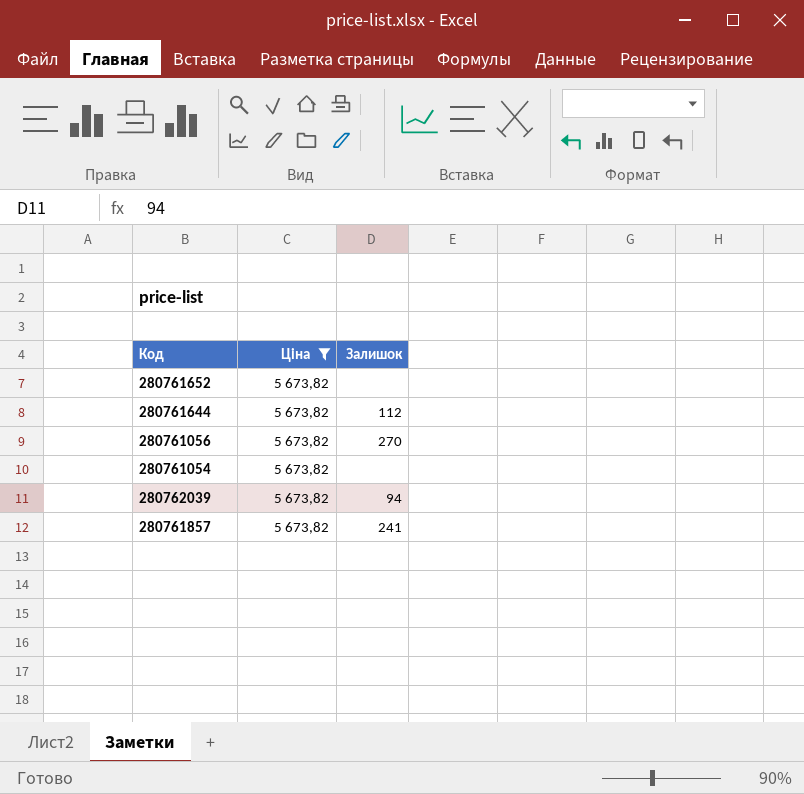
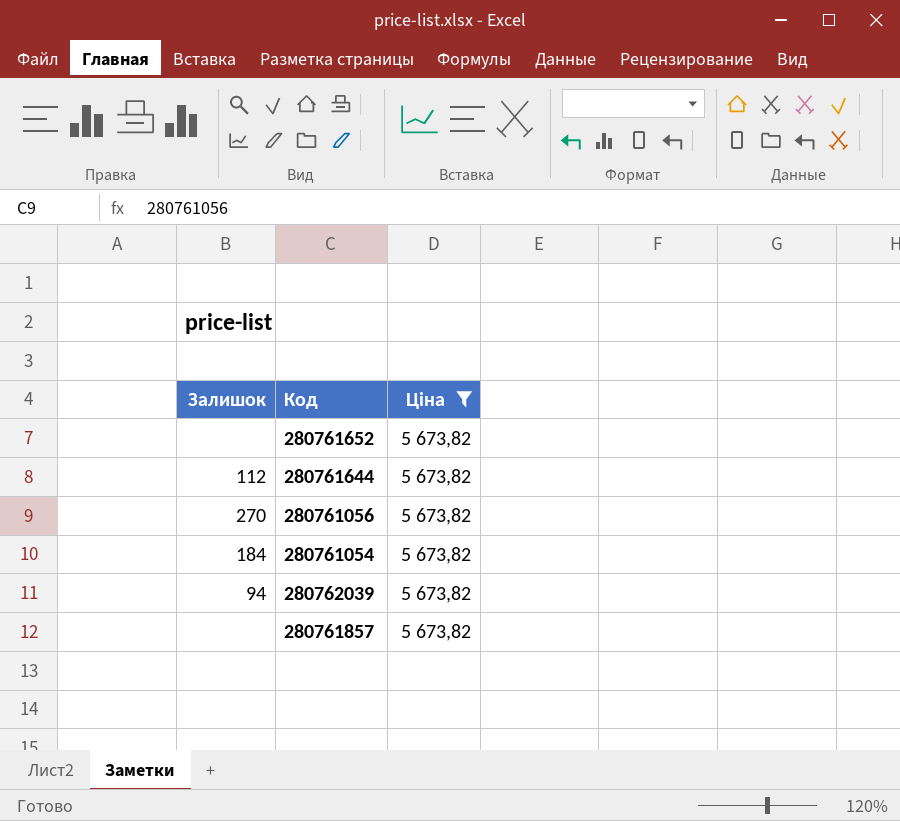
column Залишок | position: 3 -> 1
280761054 | Залишок: none -> 184
280761857 | Залишок: 241 -> none

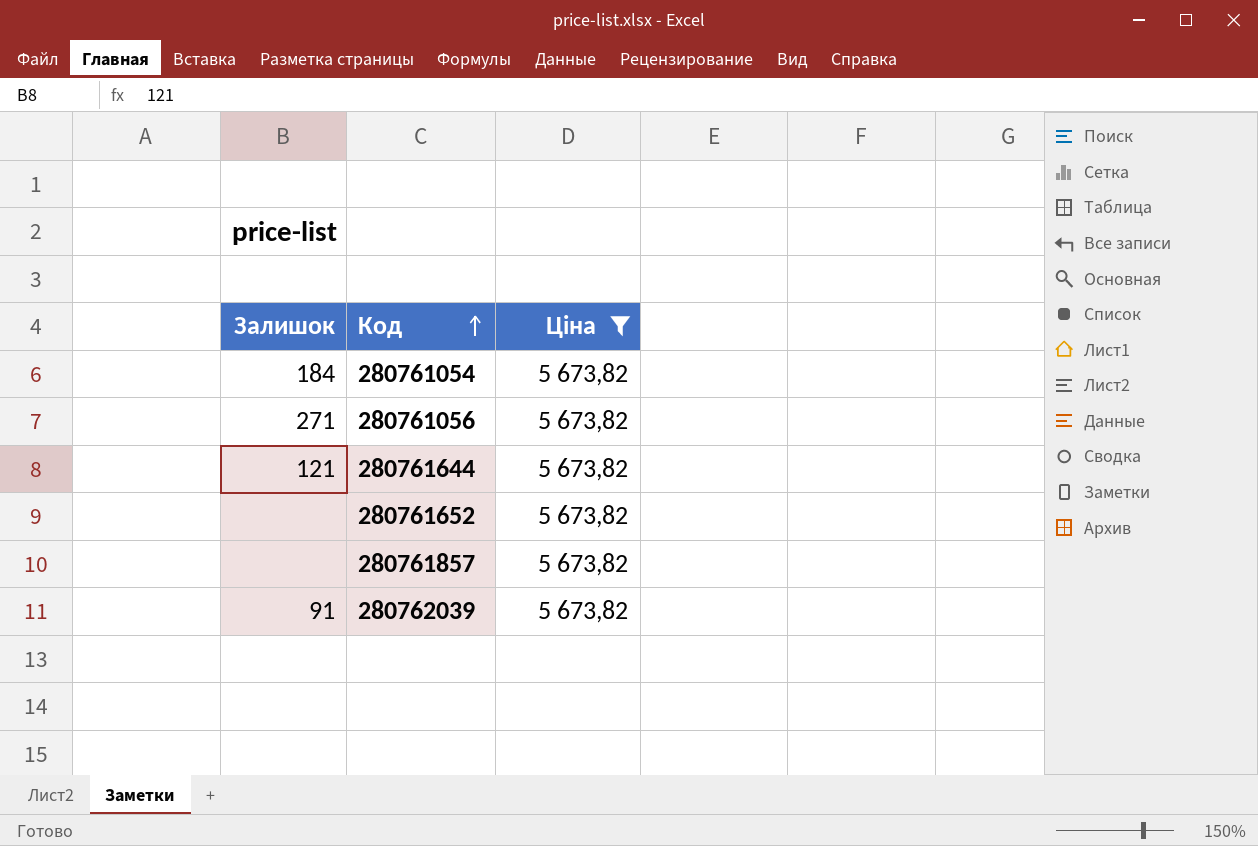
row order: none -> Код ascending
280761056 | Залишок: 270 -> 271
280761644 | Залишок: 112 -> 121
280762039 | Залишок: 94 -> 91

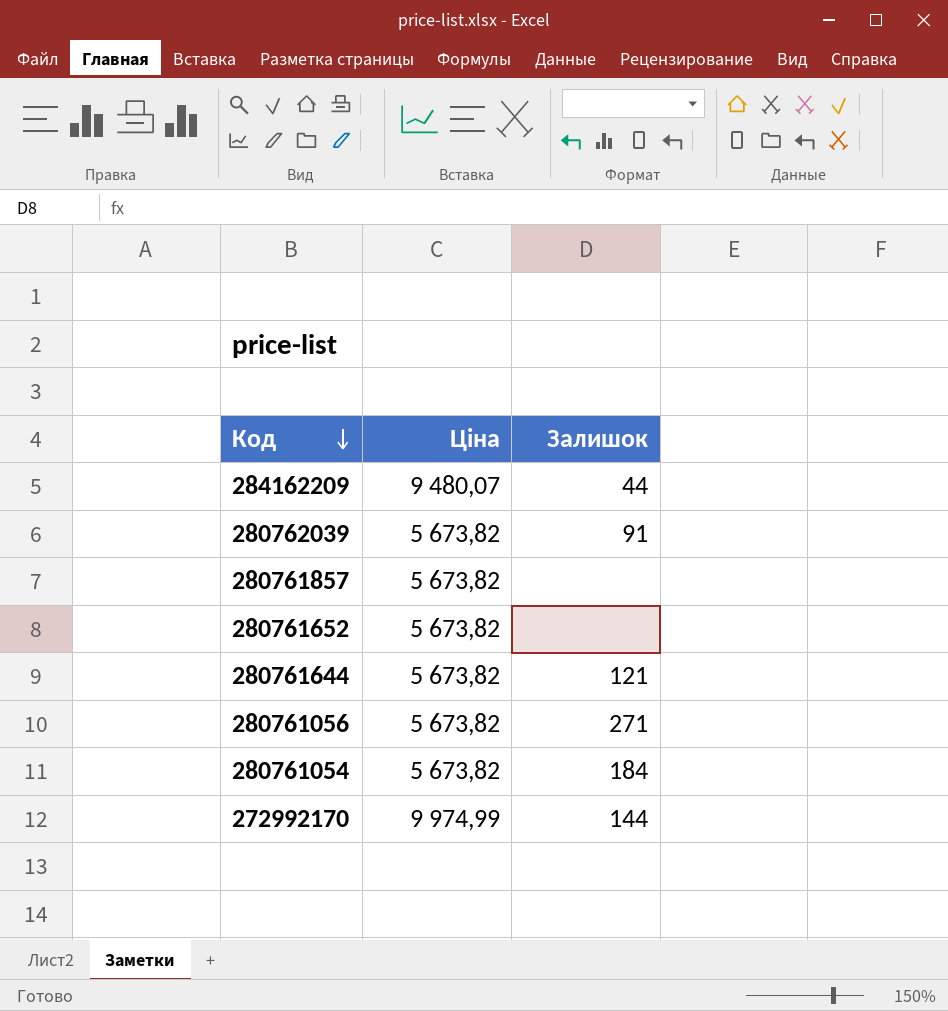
filter: Ціна = 5 673,82 -> none
row order: Код ascending -> Код descending
column Залишок | position: 1 -> 3

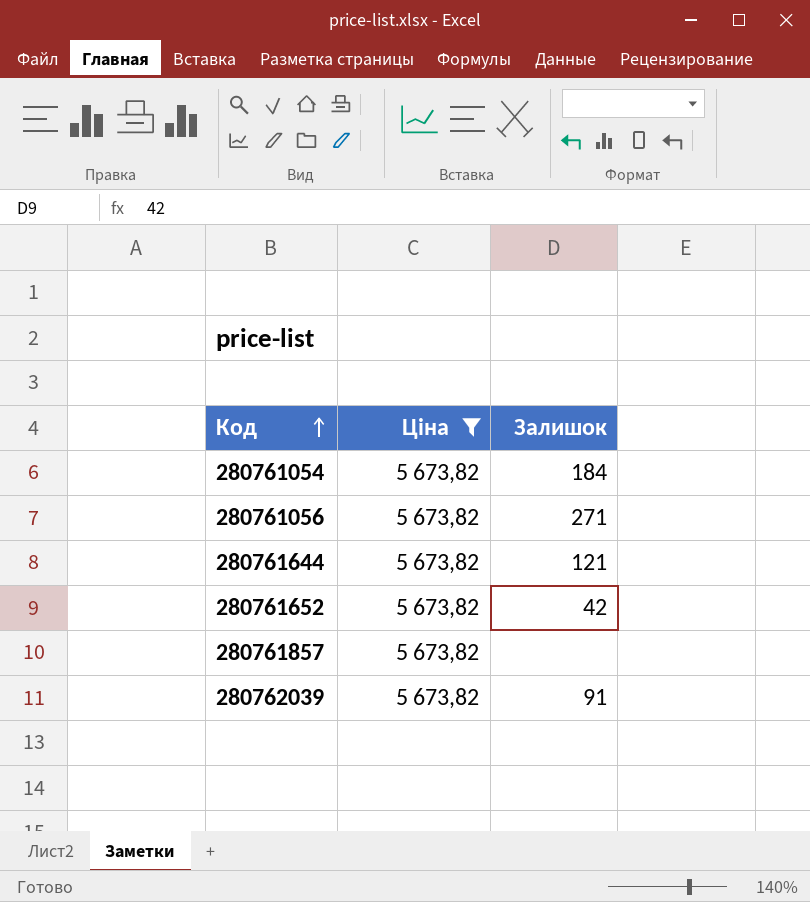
filter: none -> Ціна = 5 673,82
row order: Код descending -> Код ascending
280761652 | Залишок: none -> 42

